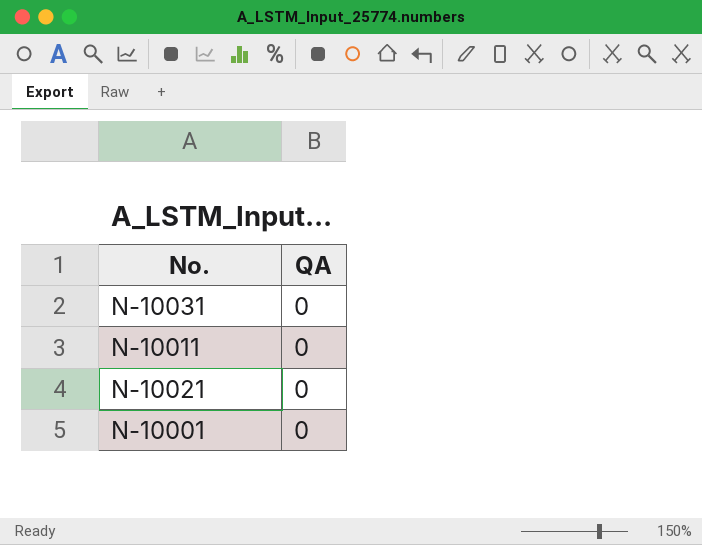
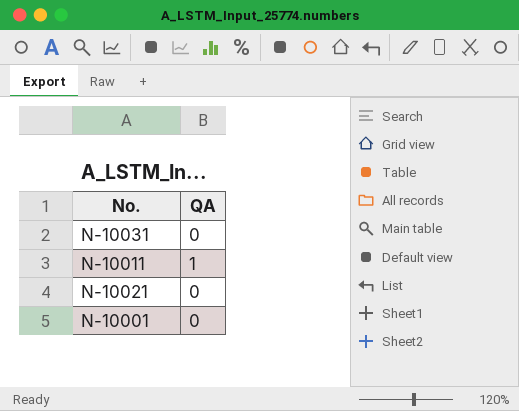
N-10011 | QA: 0 -> 1

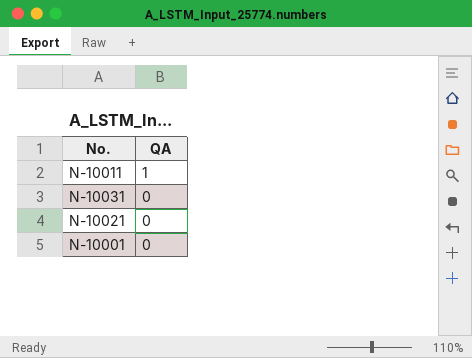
row order: none -> QA descending

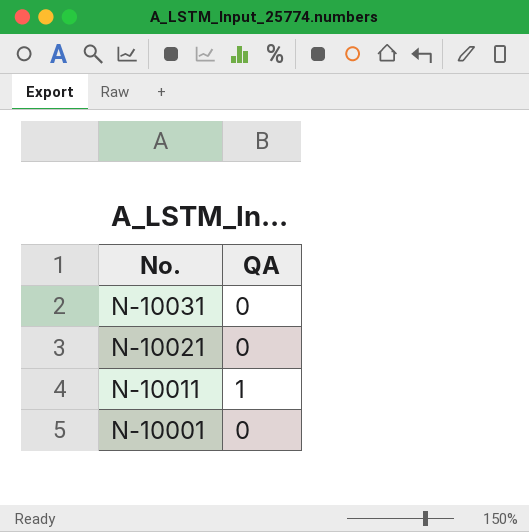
row order: QA descending -> No. descending

